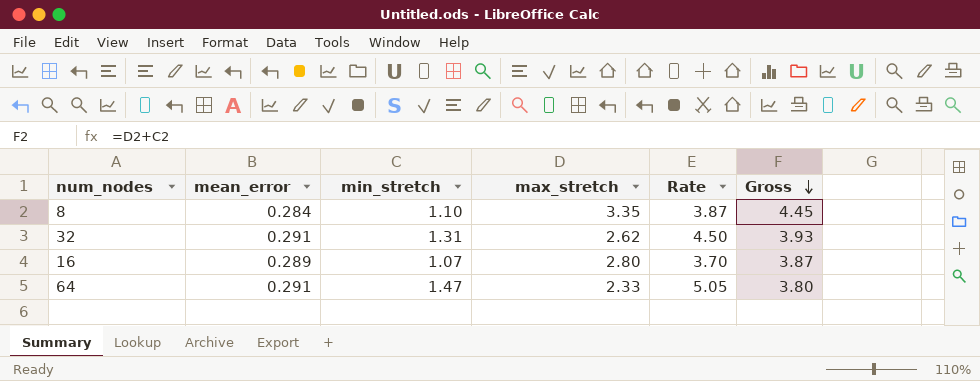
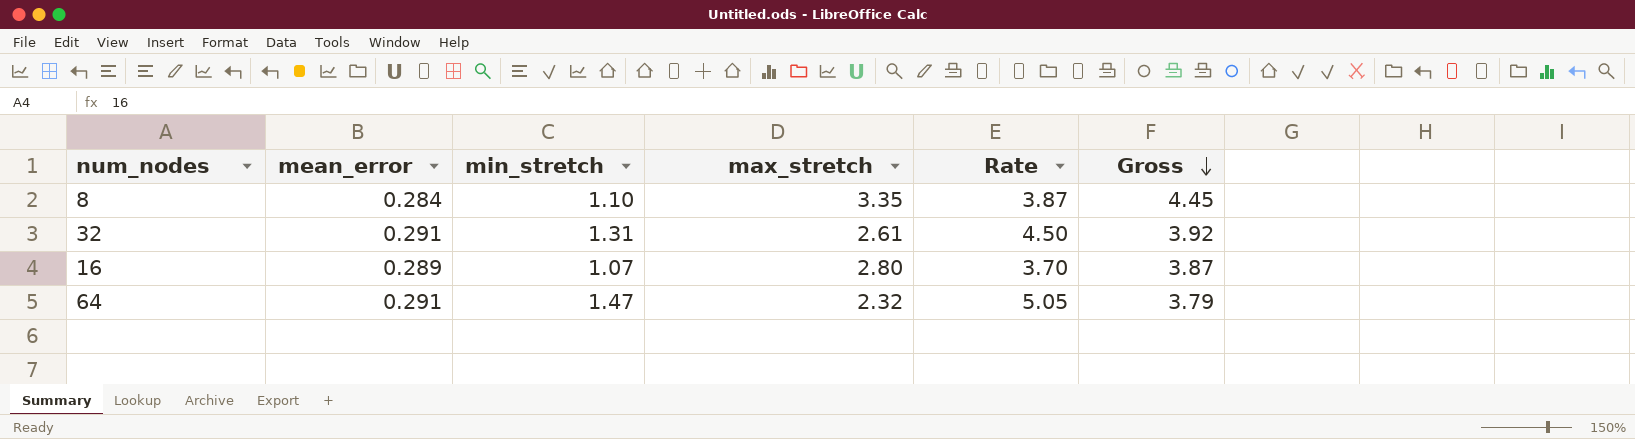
32 | max_stretch: 2.62 -> 2.61
32 | Gross: 3.93 -> 3.92
64 | max_stretch: 2.33 -> 2.32
64 | Gross: 3.80 -> 3.79

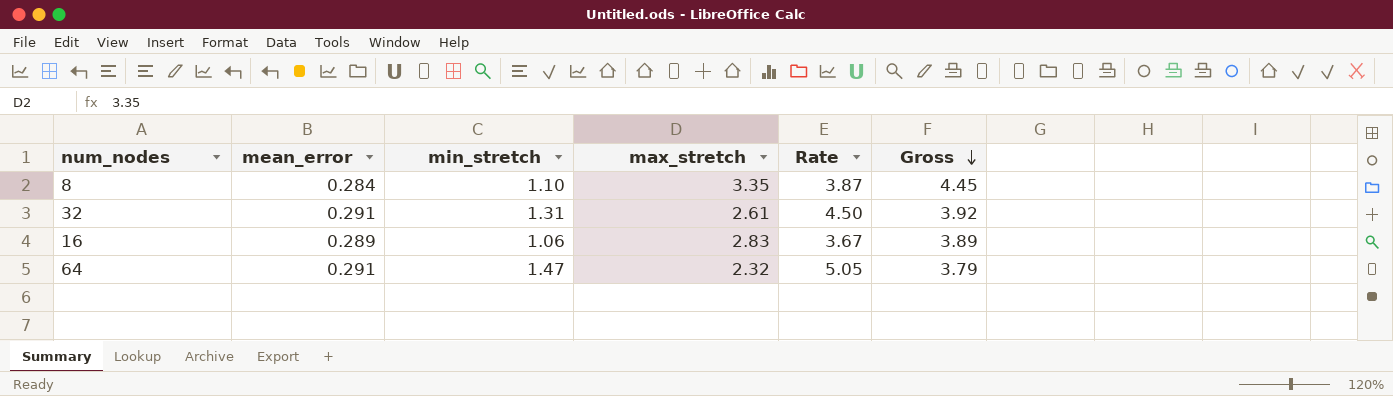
16 | min_stretch: 1.07 -> 1.06
16 | max_stretch: 2.80 -> 2.83
16 | Rate: 3.70 -> 3.67
16 | Gross: 3.87 -> 3.89

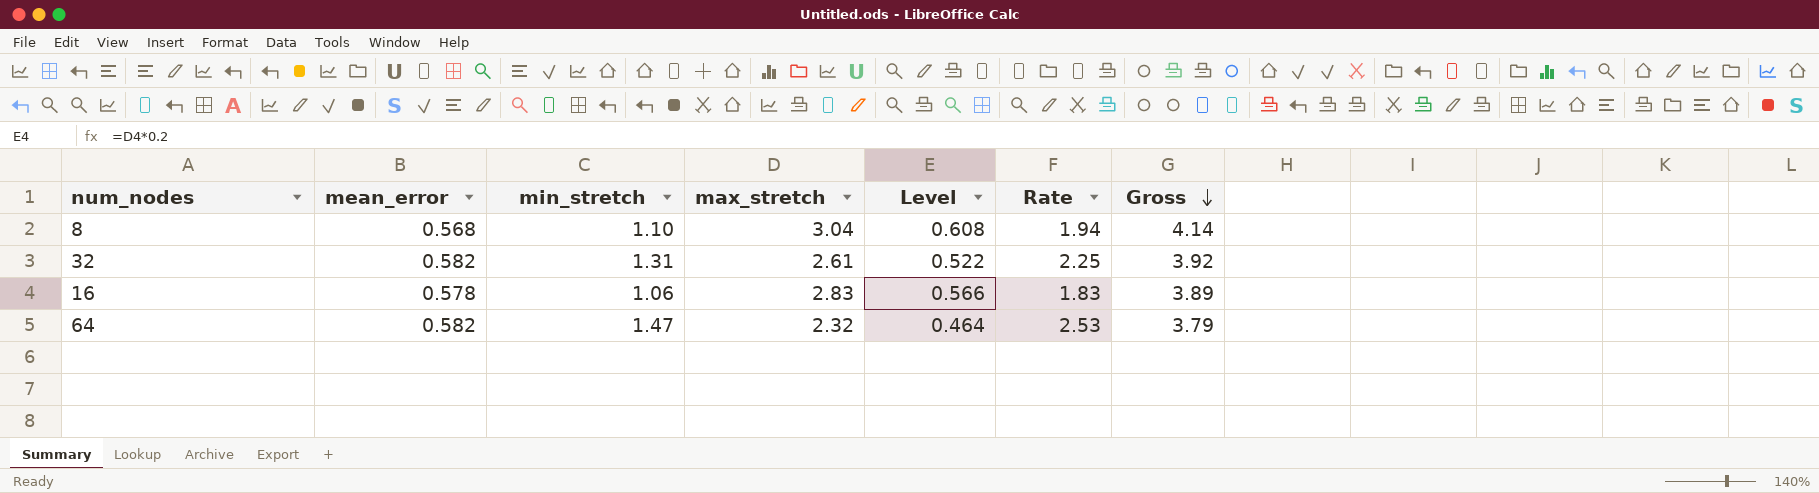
column Level | formula: none -> [max_stretch] * 0.2
8 | mean_error: 0.284 -> 0.568
8 | max_stretch: 3.35 -> 3.04
8 | Rate: 3.87 -> 1.94
8 | Gross: 4.45 -> 4.14
32 | mean_error: 0.291 -> 0.582
32 | Rate: 4.50 -> 2.25
16 | mean_error: 0.289 -> 0.578
16 | Rate: 3.67 -> 1.83
64 | mean_error: 0.291 -> 0.582
64 | Rate: 5.05 -> 2.53

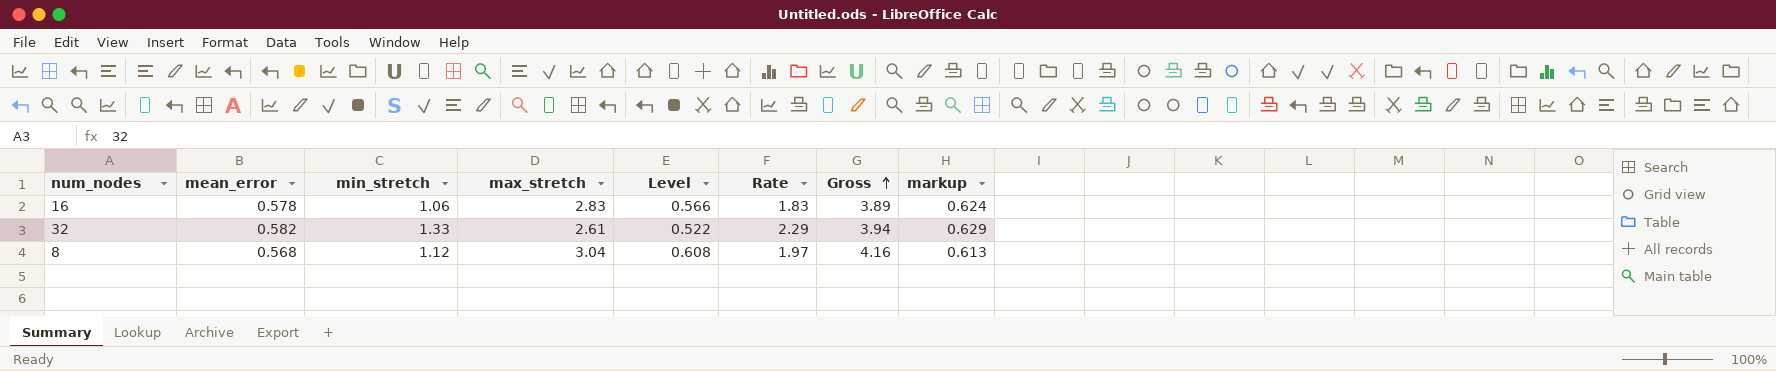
row order: Gross descending -> Gross ascending
column markup | formula: none -> [mean_error] * 1.08
row 64: 0.582 | 1.47 | 2.32 | 0.464 | 2.53 | 3.79 -> none
32 | min_stretch: 1.31 -> 1.33
32 | Rate: 2.25 -> 2.29
32 | Gross: 3.92 -> 3.94
8 | min_stretch: 1.10 -> 1.12
8 | Rate: 1.94 -> 1.97
8 | Gross: 4.14 -> 4.16

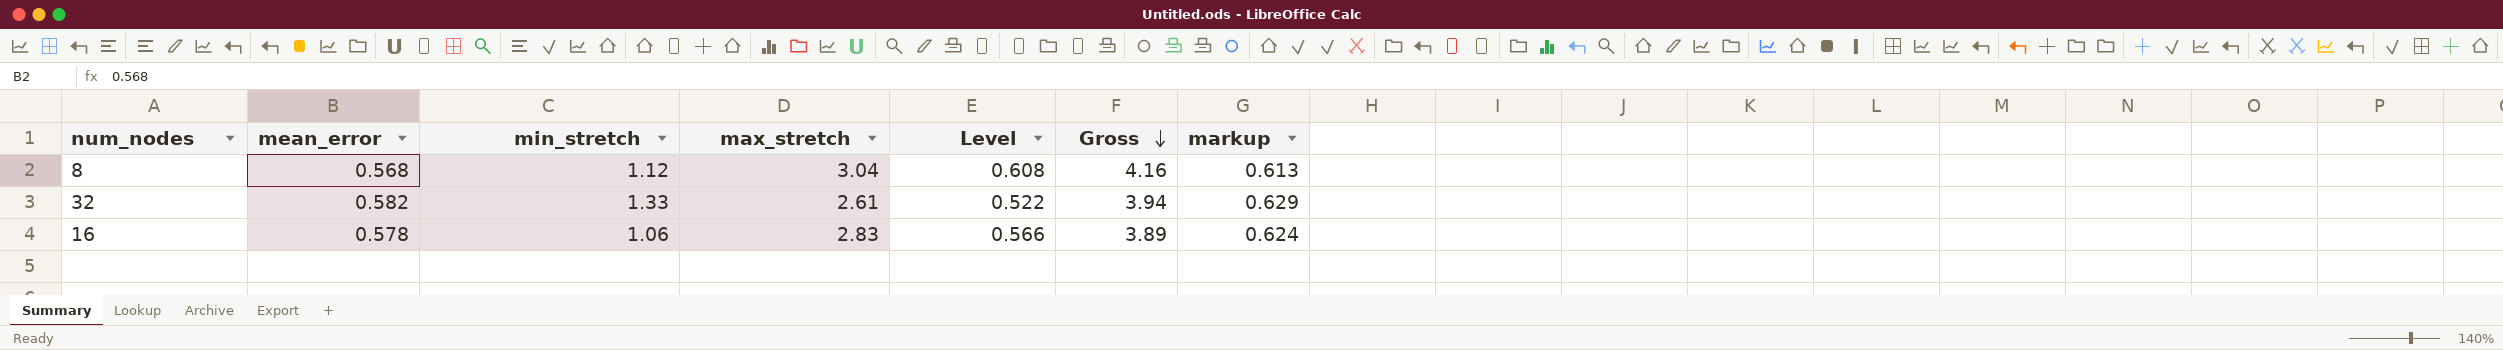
row order: Gross ascending -> Gross descending
column Rate | formula: [min_stretch] / [mean_error] -> none

